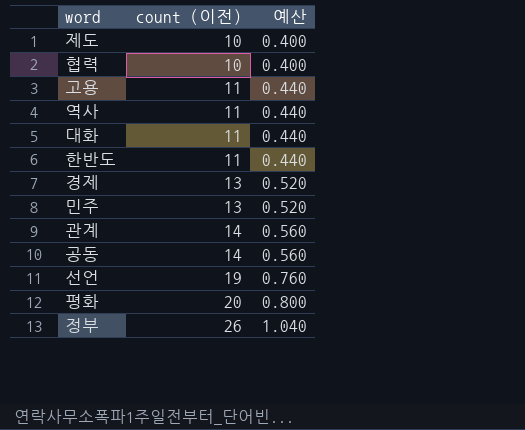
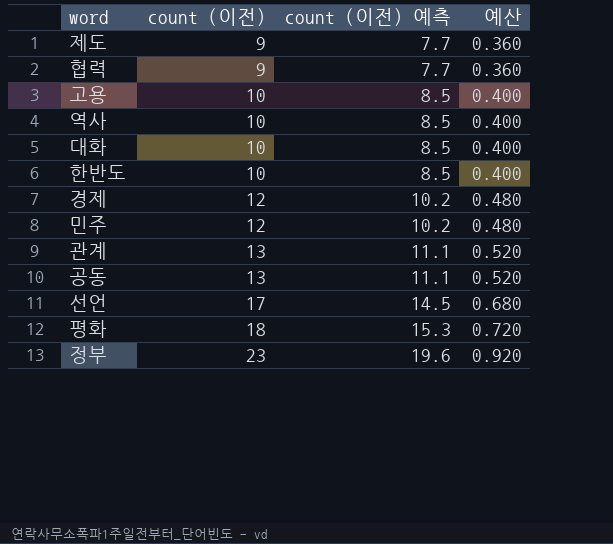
column count (이전) 예측 | formula: none -> [count (이전)] * 0.85
제도 | count (이전): 10 -> 9
제도 | 예산: 0.400 -> 0.360
협력 | count (이전): 10 -> 9
협력 | 예산: 0.400 -> 0.360
고용 | count (이전): 11 -> 10
고용 | 예산: 0.440 -> 0.400
역사 | count (이전): 11 -> 10
역사 | 예산: 0.440 -> 0.400
대화 | count (이전): 11 -> 10
대화 | 예산: 0.440 -> 0.400
한반도 | count (이전): 11 -> 10
한반도 | 예산: 0.440 -> 0.400
경제 | count (이전): 13 -> 12
경제 | 예산: 0.520 -> 0.480
민주 | count (이전): 13 -> 12
민주 | 예산: 0.520 -> 0.480
관계 | count (이전): 14 -> 13
관계 | 예산: 0.560 -> 0.520
공동 | count (이전): 14 -> 13
공동 | 예산: 0.560 -> 0.520
선언 | count (이전): 19 -> 17
선언 | 예산: 0.760 -> 0.680
평화 | count (이전): 20 -> 18
평화 | 예산: 0.800 -> 0.720
정부 | count (이전): 26 -> 23
정부 | 예산: 1.040 -> 0.920

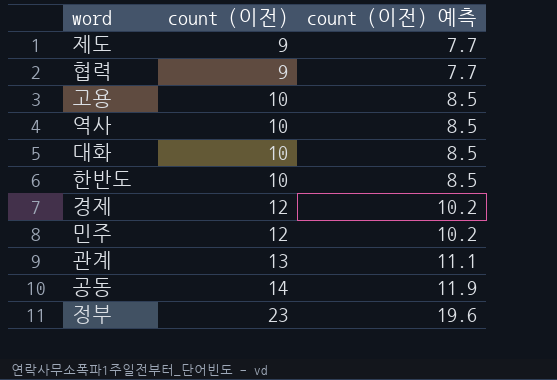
column 예산 | formula: [count (이전)] * 0.04 -> none
row 선언: 17 | 14.5 | 0.680 -> none
row 평화: 18 | 15.3 | 0.720 -> none
공동 | count (이전): 13 -> 14
공동 | count (이전) 예측: 11.1 -> 11.9

